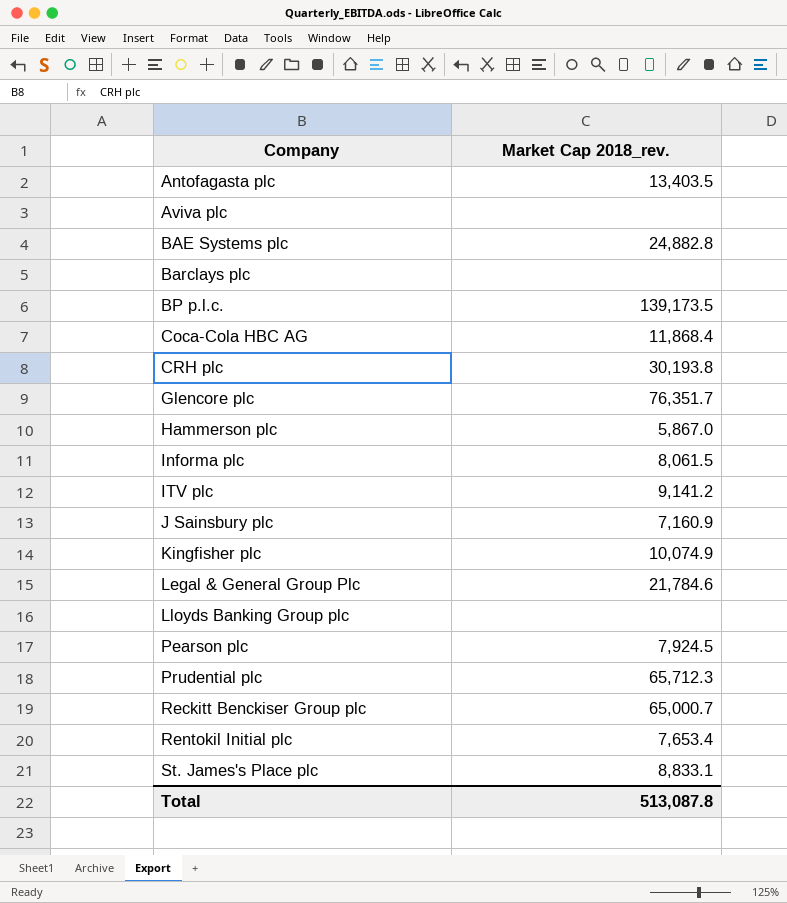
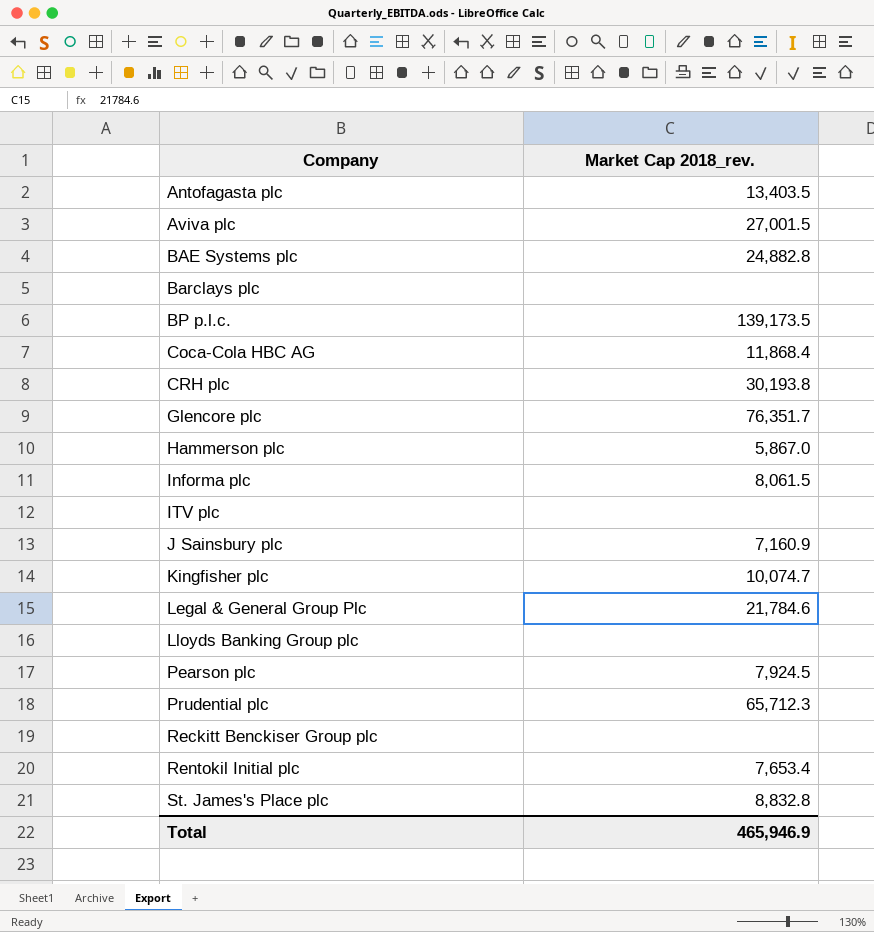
Aviva plc | Market Cap 2018_rev.: none -> 27,001.5
ITV plc | Market Cap 2018_rev.: 9,141.2 -> none
Kingfisher plc | Market Cap 2018_rev.: 10,074.9 -> 10,074.7
Reckitt Benckiser Group plc | Market Cap 2018_rev.: 65,000.7 -> none
St. James's Place plc | Market Cap 2018_rev.: 8,833.1 -> 8,832.8
Total | Market Cap 2018_rev.: 513,087.8 -> 465,946.9

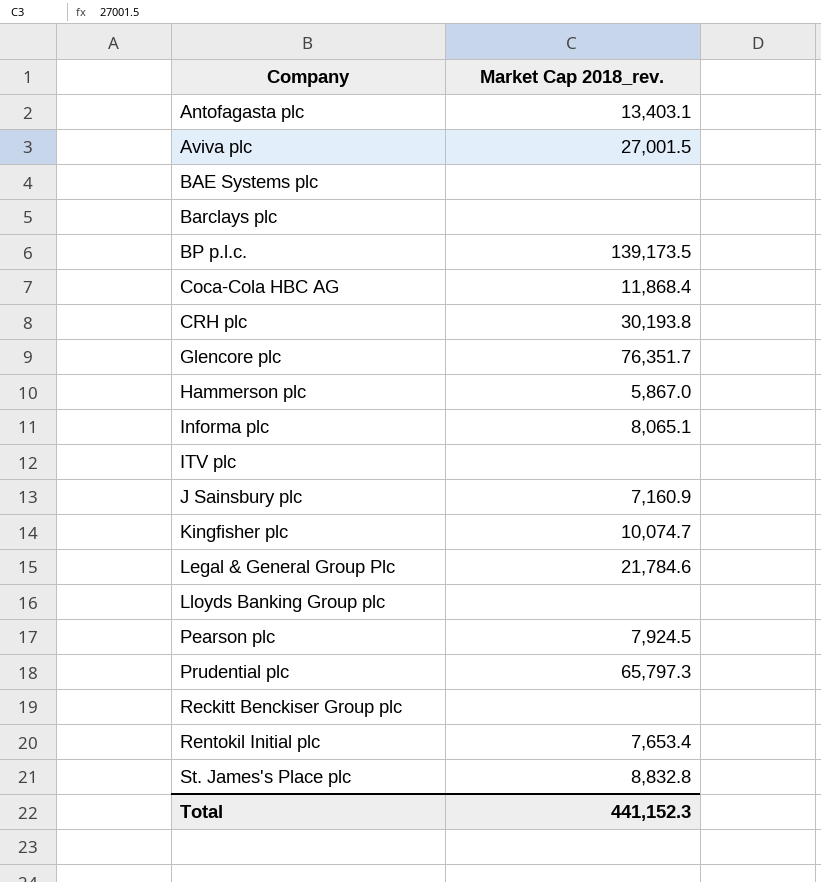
Antofagasta plc | Market Cap 2018_rev.: 13,403.5 -> 13,403.1
BAE Systems plc | Market Cap 2018_rev.: 24,882.8 -> none
Informa plc | Market Cap 2018_rev.: 8,061.5 -> 8,065.1
Prudential plc | Market Cap 2018_rev.: 65,712.3 -> 65,797.3
Total | Market Cap 2018_rev.: 465,946.9 -> 441,152.3

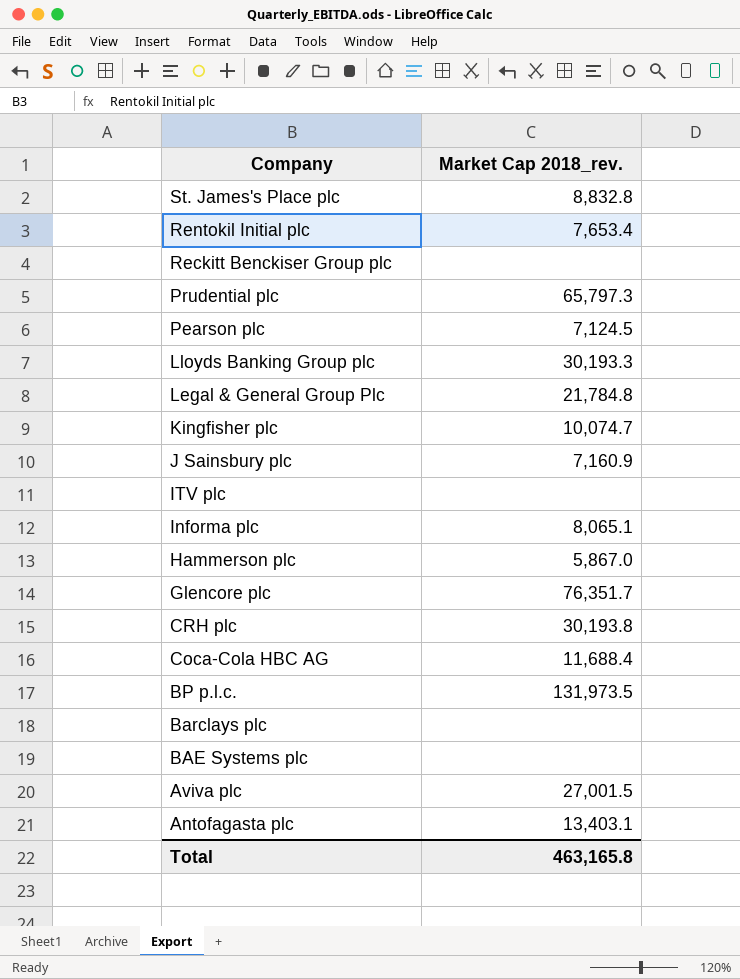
row order: Company ascending -> Company descending
Pearson plc | Market Cap 2018_rev.: 7,924.5 -> 7,124.5
Lloyds Banking Group plc | Market Cap 2018_rev.: none -> 30,193.3
Legal & General Group Plc | Market Cap 2018_rev.: 21,784.6 -> 21,784.8
Coca-Cola HBC AG | Market Cap 2018_rev.: 11,868.4 -> 11,688.4
BP p.l.c. | Market Cap 2018_rev.: 139,173.5 -> 131,973.5
Total | Market Cap 2018_rev.: 441,152.3 -> 463,165.8

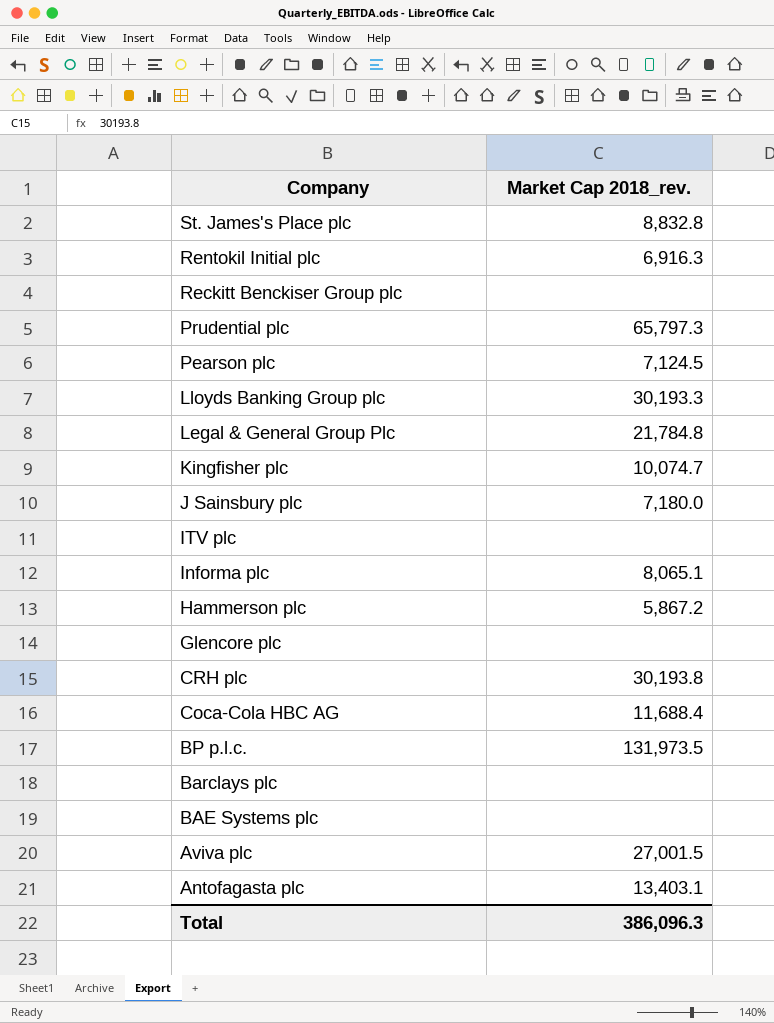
Rentokil Initial plc | Market Cap 2018_rev.: 7,653.4 -> 6,916.3
J Sainsbury plc | Market Cap 2018_rev.: 7,160.9 -> 7,180.0
Hammerson plc | Market Cap 2018_rev.: 5,867.0 -> 5,867.2
Glencore plc | Market Cap 2018_rev.: 76,351.7 -> none
Total | Market Cap 2018_rev.: 463,165.8 -> 386,096.3

